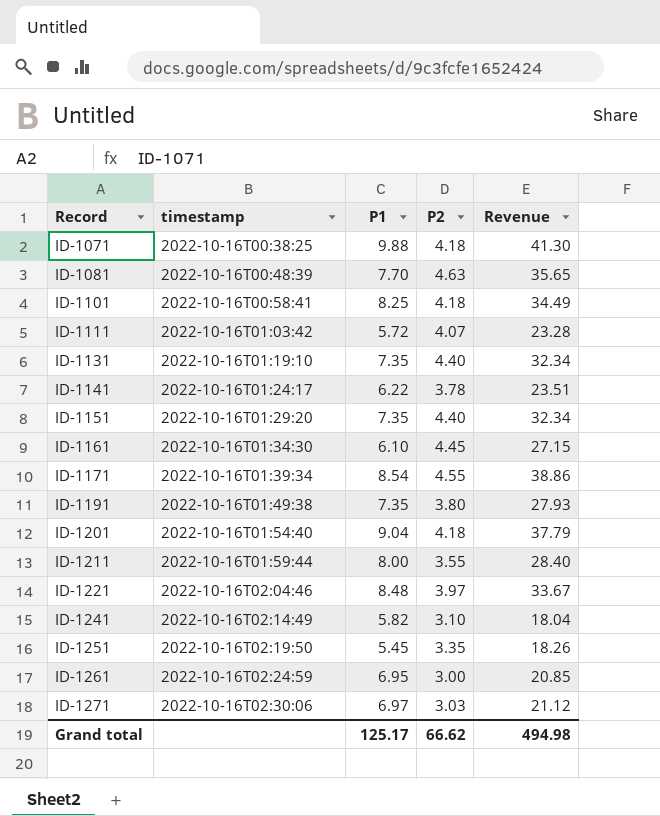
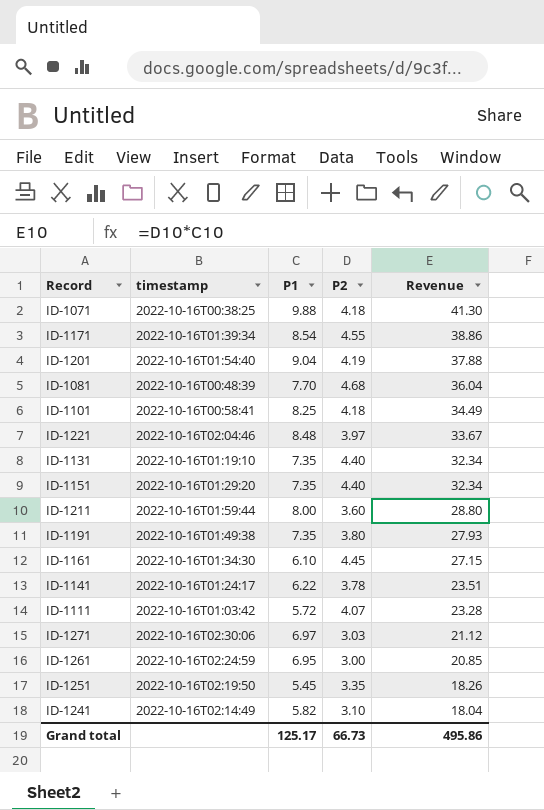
row order: Record ascending -> Revenue descending
ID-1201 | P2: 4.18 -> 4.19
ID-1201 | Revenue: 37.79 -> 37.88
ID-1081 | P2: 4.63 -> 4.68
ID-1081 | Revenue: 35.65 -> 36.04
ID-1211 | P2: 3.55 -> 3.60
ID-1211 | Revenue: 28.40 -> 28.80
Grand total | P2: 66.62 -> 66.73
Grand total | Revenue: 494.98 -> 495.86

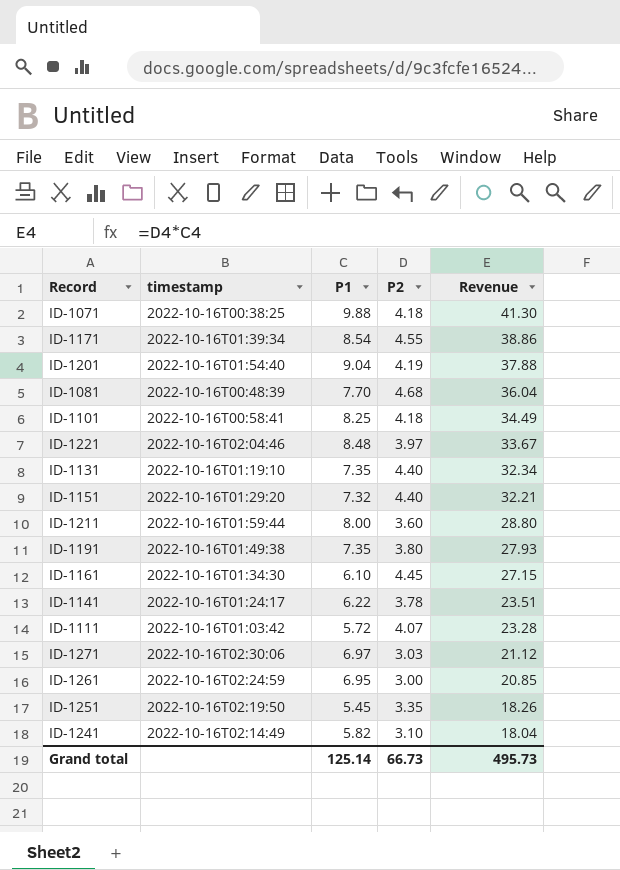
ID-1151 | P1: 7.35 -> 7.32
ID-1151 | Revenue: 32.34 -> 32.21
Grand total | P1: 125.17 -> 125.14
Grand total | Revenue: 495.86 -> 495.73

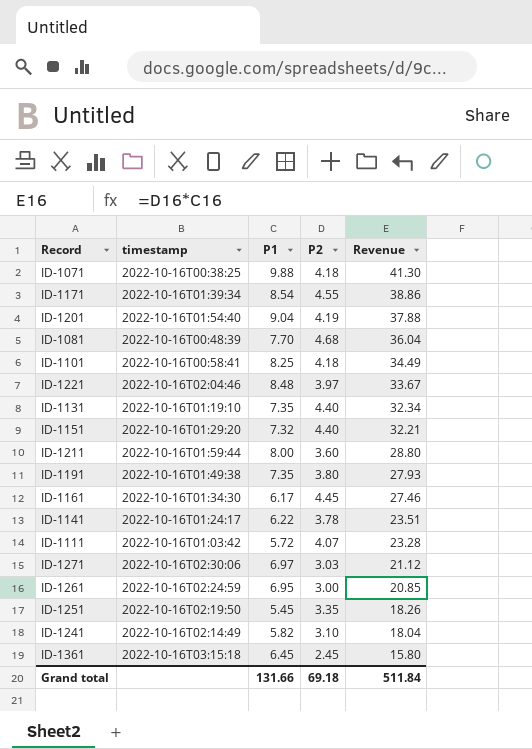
ID-1161 | P1: 6.10 -> 6.17
ID-1161 | Revenue: 27.15 -> 27.46
row ID-1361: none -> 2022-10-16T03:15:18 | 6.45 | 2.45 | 15.80
Grand total | P1: 125.14 -> 131.66
Grand total | P2: 66.73 -> 69.18
Grand total | Revenue: 495.73 -> 511.84

